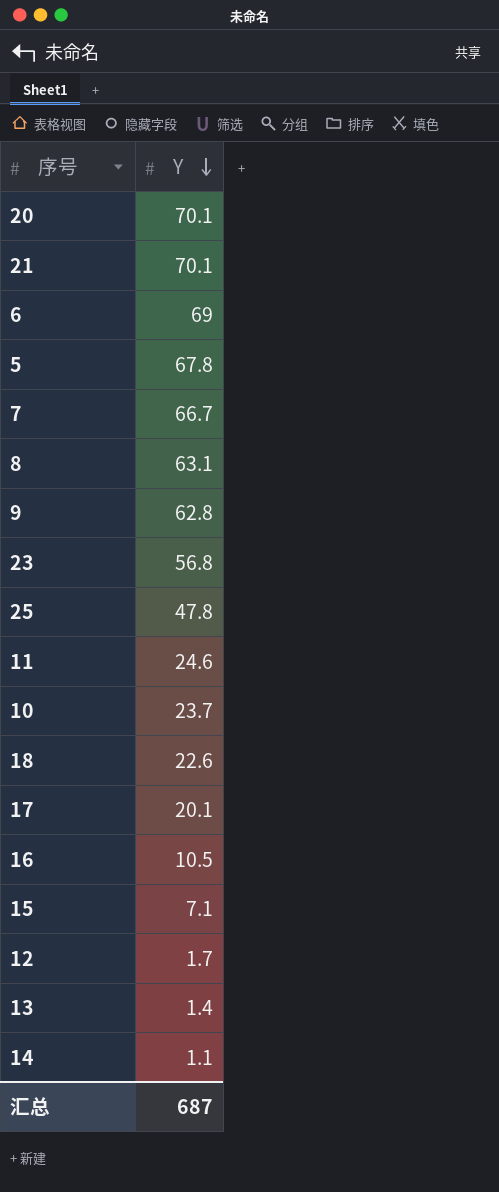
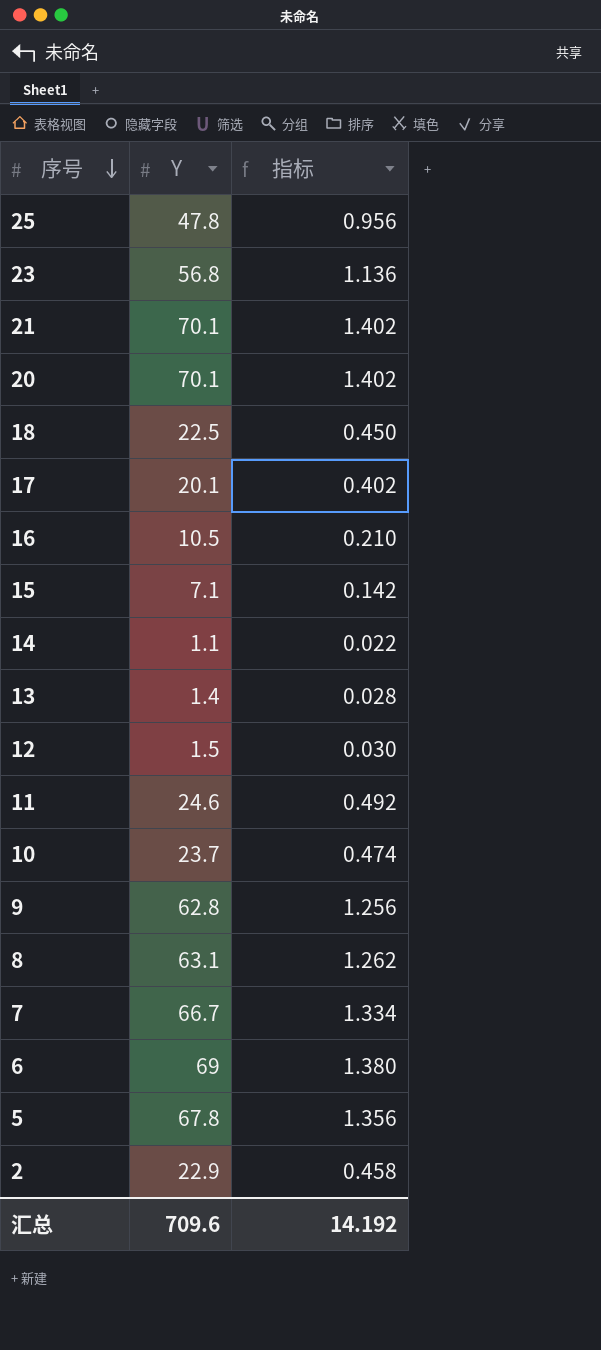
row order: Y descending -> 序号 descending
column 指标 | formula: none -> [Y] * 0.02
18 | Y: 22.6 -> 22.5
12 | Y: 1.7 -> 1.5
row 2: none -> 22.9 | 0.458
汇总 | Y: 687 -> 709.6

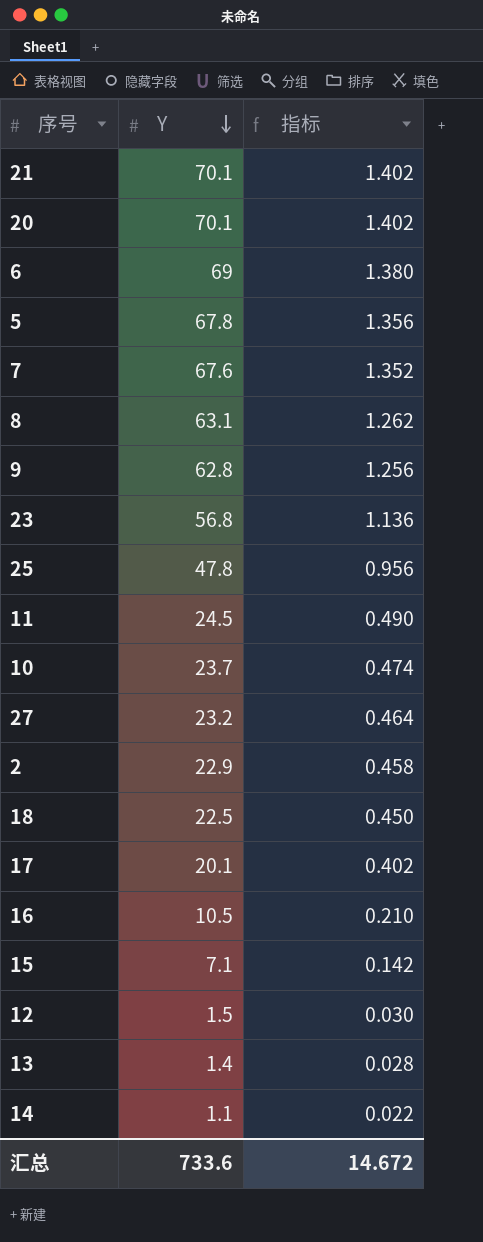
row order: 序号 descending -> Y descending
7 | Y: 66.7 -> 67.6
7 | 指标: 1.334 -> 1.352
11 | Y: 24.6 -> 24.5
11 | 指标: 0.492 -> 0.490
row 27: none -> 23.2 | 0.464
汇总 | Y: 709.6 -> 733.6
汇总 | 指标: 14.192 -> 14.672

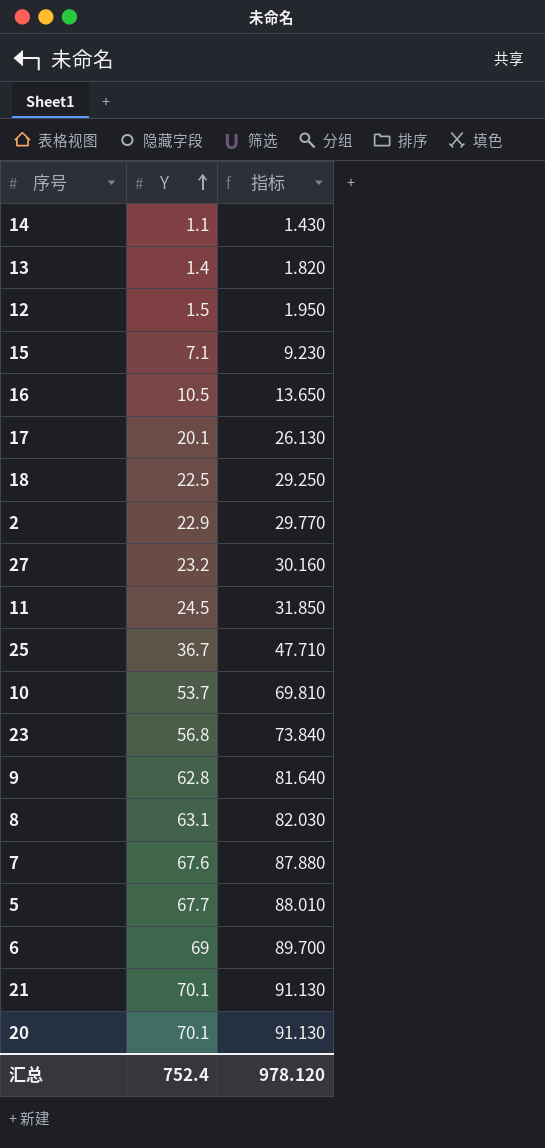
row order: Y descending -> Y ascending
column 指标 | formula: [Y] * 0.02 -> [Y] * 1.3
25 | Y: 47.8 -> 36.7
10 | Y: 23.7 -> 53.7
5 | Y: 67.8 -> 67.7
汇总 | Y: 733.6 -> 752.4
汇总 | 指标: 14.672 -> 978.120

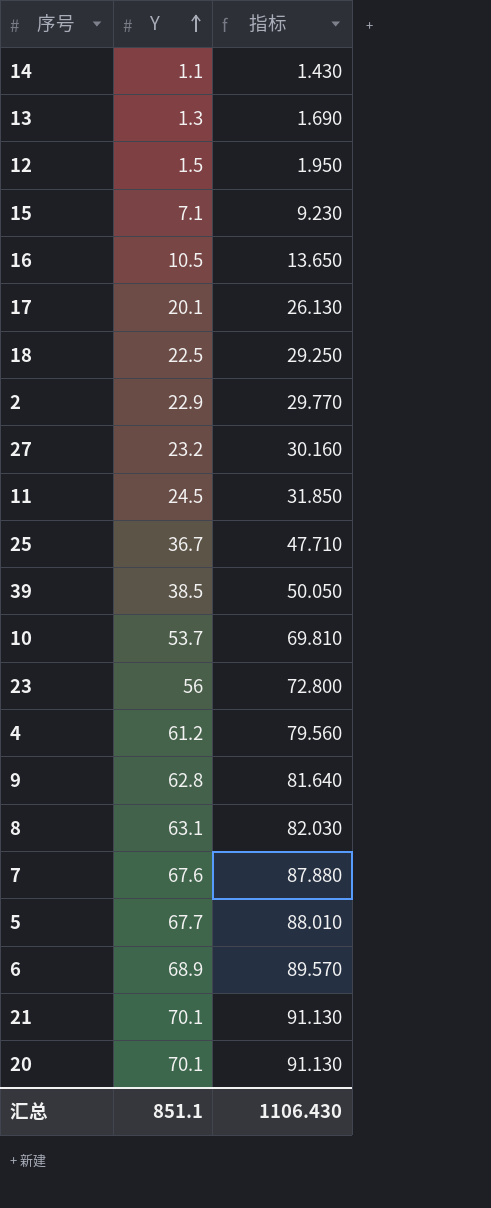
13 | Y: 1.4 -> 1.3
13 | 指标: 1.820 -> 1.690
row 39: none -> 38.5 | 50.050
23 | Y: 56.8 -> 56
23 | 指标: 73.840 -> 72.800
row 4: none -> 61.2 | 79.560
6 | Y: 69 -> 68.9
6 | 指标: 89.700 -> 89.570
汇总 | Y: 752.4 -> 851.1
汇总 | 指标: 978.120 -> 1106.430

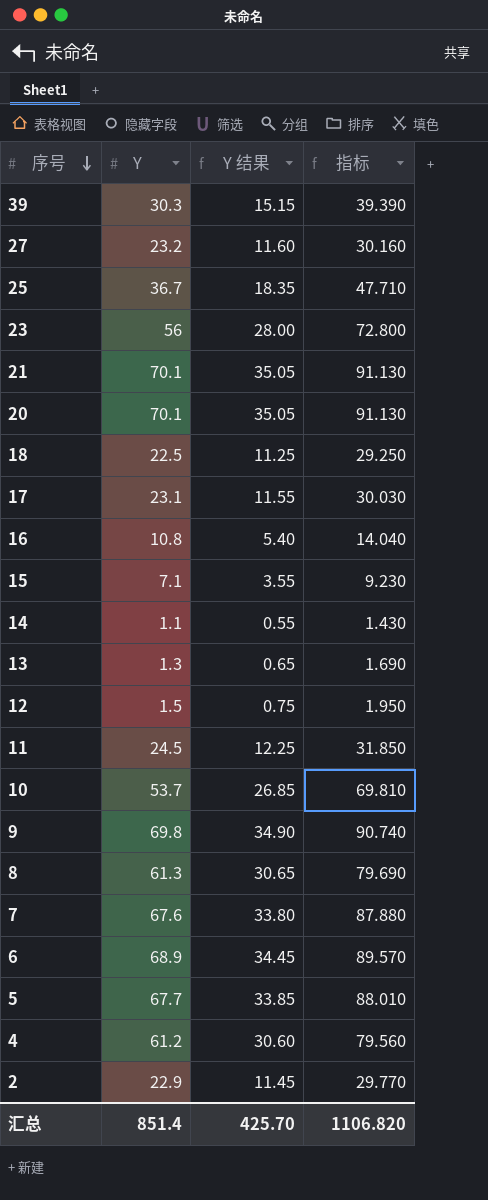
row order: Y ascending -> 序号 descending
column Y 结果 | formula: none -> [Y] * 0.5
39 | Y: 38.5 -> 30.3
39 | 指标: 50.050 -> 39.390
17 | Y: 20.1 -> 23.1
17 | 指标: 26.130 -> 30.030
16 | Y: 10.5 -> 10.8
16 | 指标: 13.650 -> 14.040
9 | Y: 62.8 -> 69.8
9 | 指标: 81.640 -> 90.740
8 | Y: 63.1 -> 61.3
8 | 指标: 82.030 -> 79.690
汇总 | Y: 851.1 -> 851.4
汇总 | 指标: 1106.430 -> 1106.820

